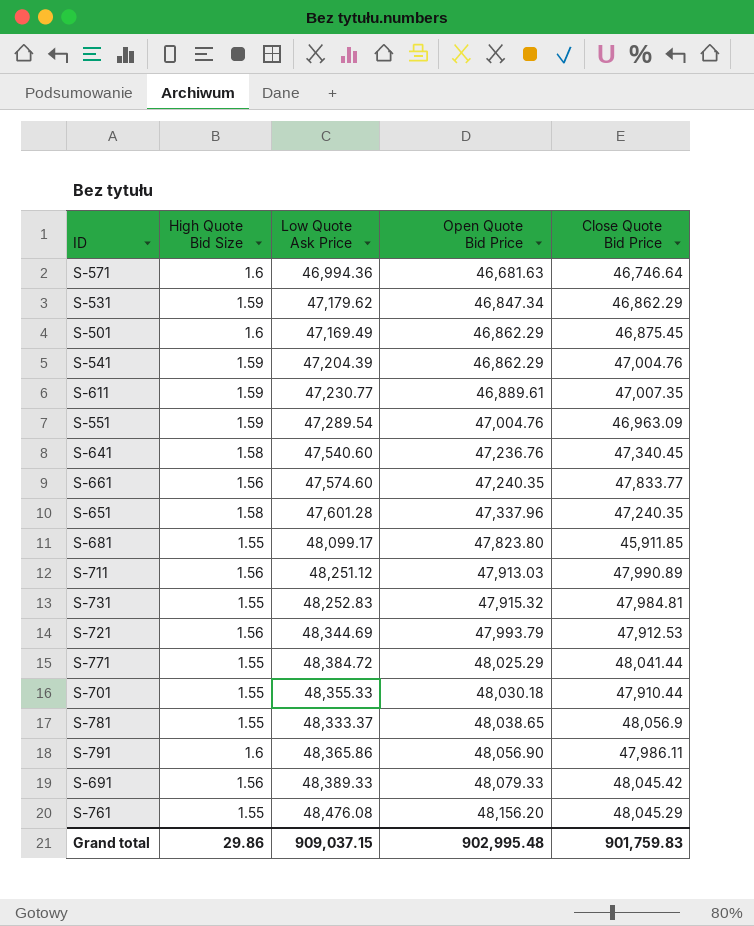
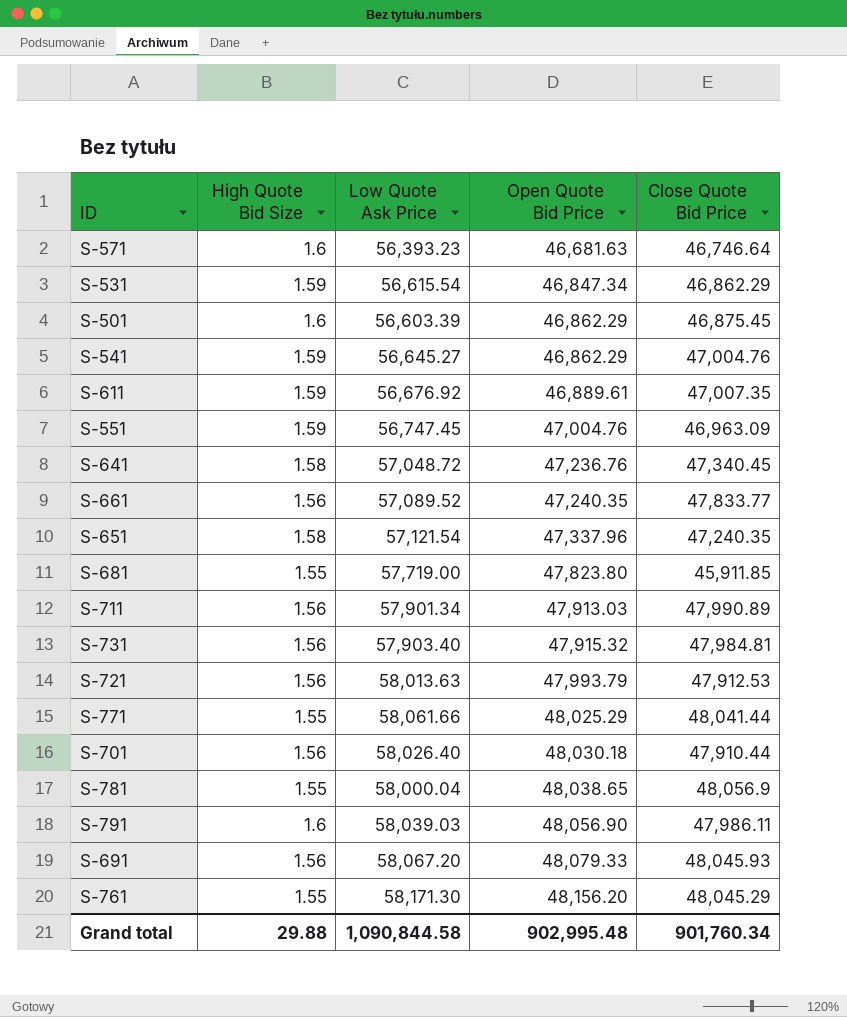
S-571 | Low Quote Ask Price: 46,994.36 -> 56,393.23
S-531 | Low Quote Ask Price: 47,179.62 -> 56,615.54
S-501 | Low Quote Ask Price: 47,169.49 -> 56,603.39
S-541 | Low Quote Ask Price: 47,204.39 -> 56,645.27
S-611 | Low Quote Ask Price: 47,230.77 -> 56,676.92
S-551 | Low Quote Ask Price: 47,289.54 -> 56,747.45
S-641 | Low Quote Ask Price: 47,540.60 -> 57,048.72
S-661 | Low Quote Ask Price: 47,574.60 -> 57,089.52
S-651 | Low Quote Ask Price: 47,601.28 -> 57,121.54
S-681 | Low Quote Ask Price: 48,099.17 -> 57,719.00
S-711 | Low Quote Ask Price: 48,251.12 -> 57,901.34
S-731 | High Quote Bid Size: 1.55 -> 1.56
S-731 | Low Quote Ask Price: 48,252.83 -> 57,903.40
S-721 | Low Quote Ask Price: 48,344.69 -> 58,013.63
S-771 | Low Quote Ask Price: 48,384.72 -> 58,061.66
S-701 | High Quote Bid Size: 1.55 -> 1.56
S-701 | Low Quote Ask Price: 48,355.33 -> 58,026.40
S-781 | Low Quote Ask Price: 48,333.37 -> 58,000.04
S-791 | Low Quote Ask Price: 48,365.86 -> 58,039.03
S-691 | Low Quote Ask Price: 48,389.33 -> 58,067.20
S-691 | Close Quote Bid Price: 48,045.42 -> 48,045.93
S-761 | Low Quote Ask Price: 48,476.08 -> 58,171.30
Grand total | High Quote Bid Size: 29.86 -> 29.88
Grand total | Low Quote Ask Price: 909,037.15 -> 1,090,844.58
Grand total | Close Quote Bid Price: 901,759.83 -> 901,760.34

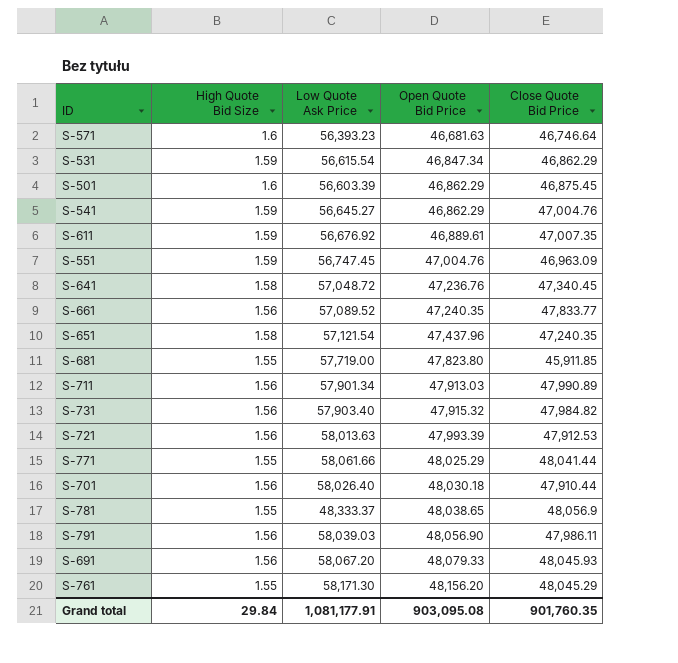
S-651 | Open Quote Bid Price: 47,337.96 -> 47,437.96
S-731 | Close Quote Bid Price: 47,984.81 -> 47,984.82
S-721 | Open Quote Bid Price: 47,993.79 -> 47,993.39
S-781 | Low Quote Ask Price: 58,000.04 -> 48,333.37
S-791 | High Quote Bid Size: 1.6 -> 1.56
Grand total | High Quote Bid Size: 29.88 -> 29.84
Grand total | Low Quote Ask Price: 1,090,844.58 -> 1,081,177.91
Grand total | Open Quote Bid Price: 902,995.48 -> 903,095.08
Grand total | Close Quote Bid Price: 901,760.34 -> 901,760.35

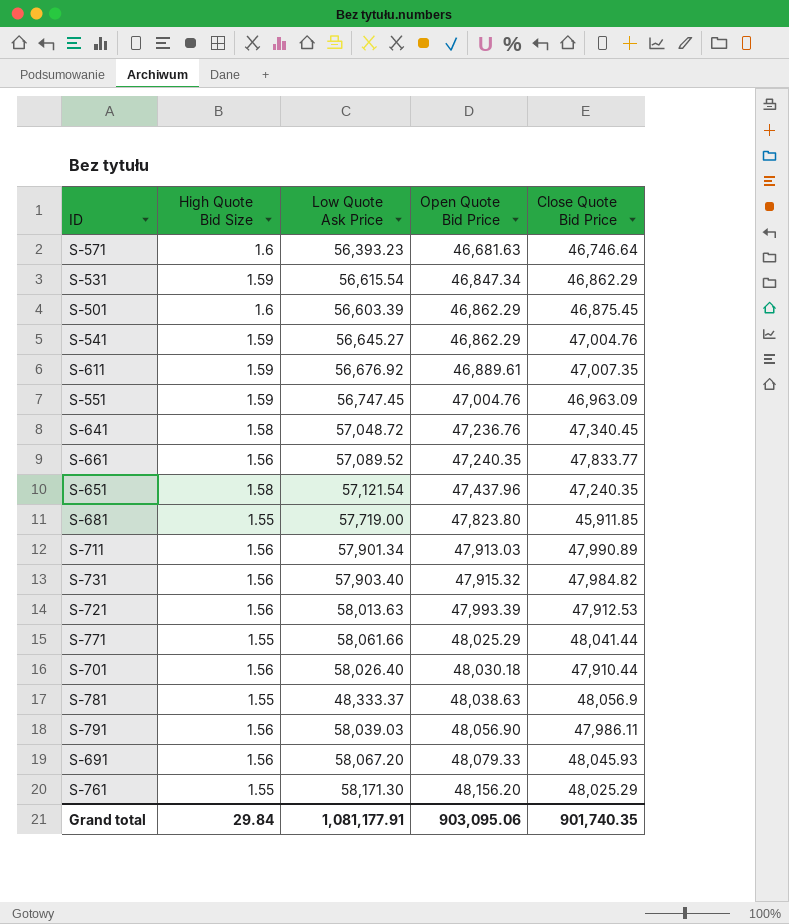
S-781 | Open Quote Bid Price: 48,038.65 -> 48,038.63
S-761 | Close Quote Bid Price: 48,045.29 -> 48,025.29
Grand total | Open Quote Bid Price: 903,095.08 -> 903,095.06
Grand total | Close Quote Bid Price: 901,760.35 -> 901,740.35

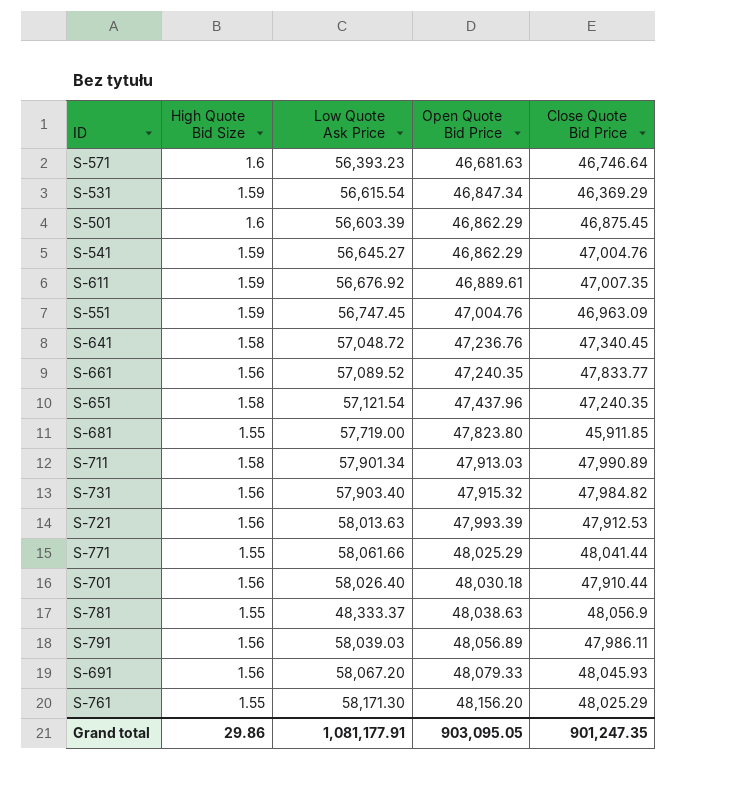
S-531 | Close Quote Bid Price: 46,862.29 -> 46,369.29
S-711 | High Quote Bid Size: 1.56 -> 1.58
S-791 | Open Quote Bid Price: 48,056.90 -> 48,056.89
Grand total | High Quote Bid Size: 29.84 -> 29.86
Grand total | Open Quote Bid Price: 903,095.06 -> 903,095.05
Grand total | Close Quote Bid Price: 901,740.35 -> 901,247.35

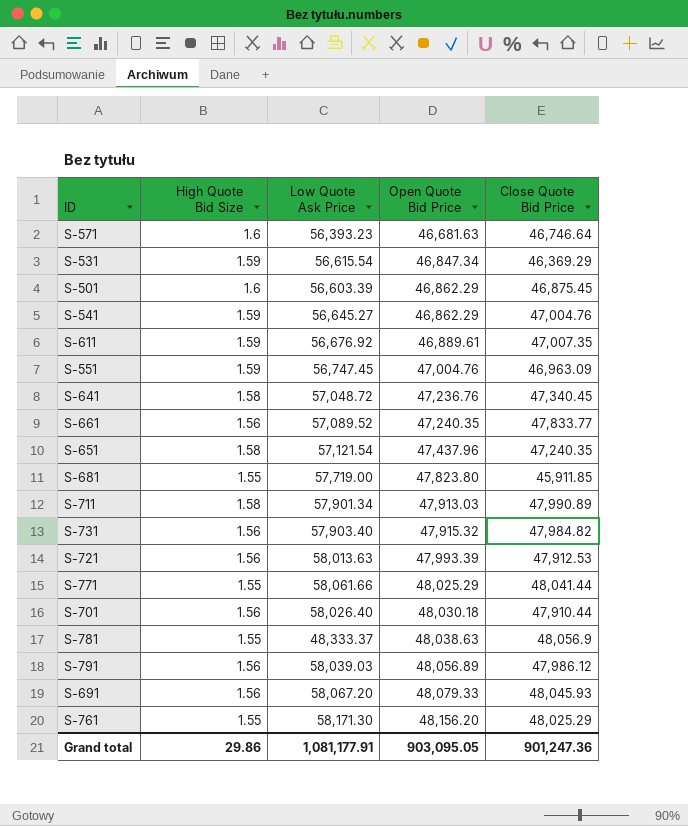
S-791 | Close Quote Bid Price: 47,986.11 -> 47,986.12
Grand total | Close Quote Bid Price: 901,247.35 -> 901,247.36

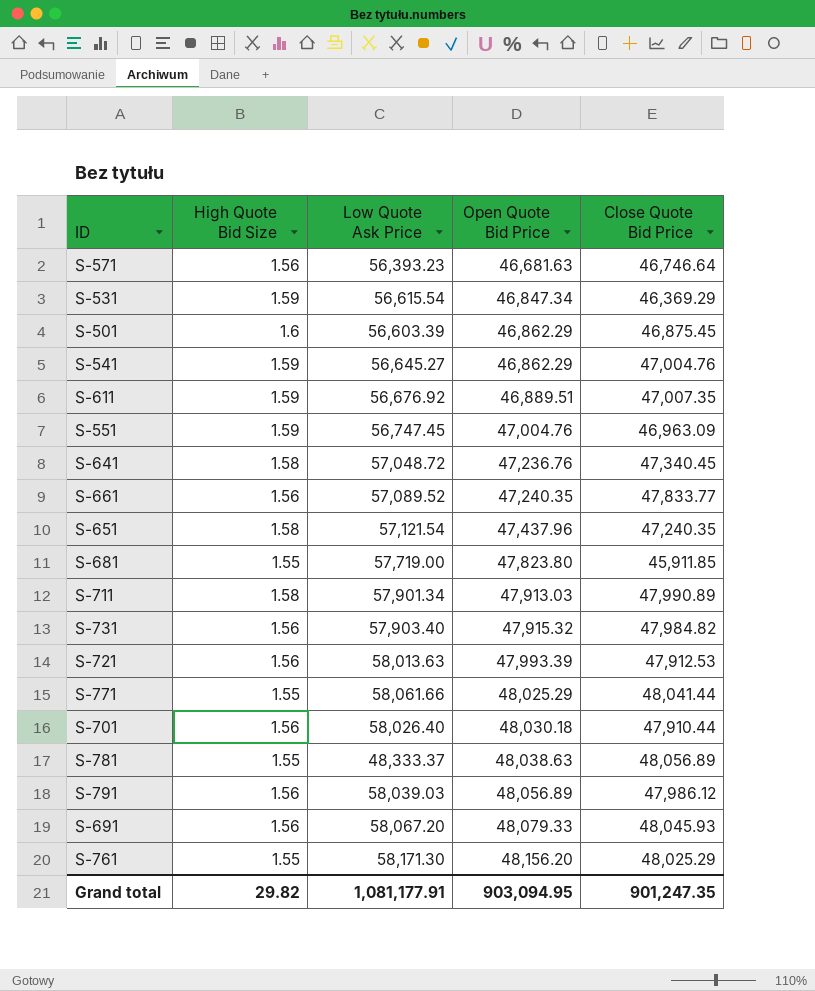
S-571 | High Quote Bid Size: 1.6 -> 1.56
S-611 | Open Quote Bid Price: 46,889.61 -> 46,889.51
S-781 | Close Quote Bid Price: 48,056.9 -> 48,056.89
Grand total | High Quote Bid Size: 29.86 -> 29.82
Grand total | Open Quote Bid Price: 903,095.05 -> 903,094.95
Grand total | Close Quote Bid Price: 901,247.36 -> 901,247.35

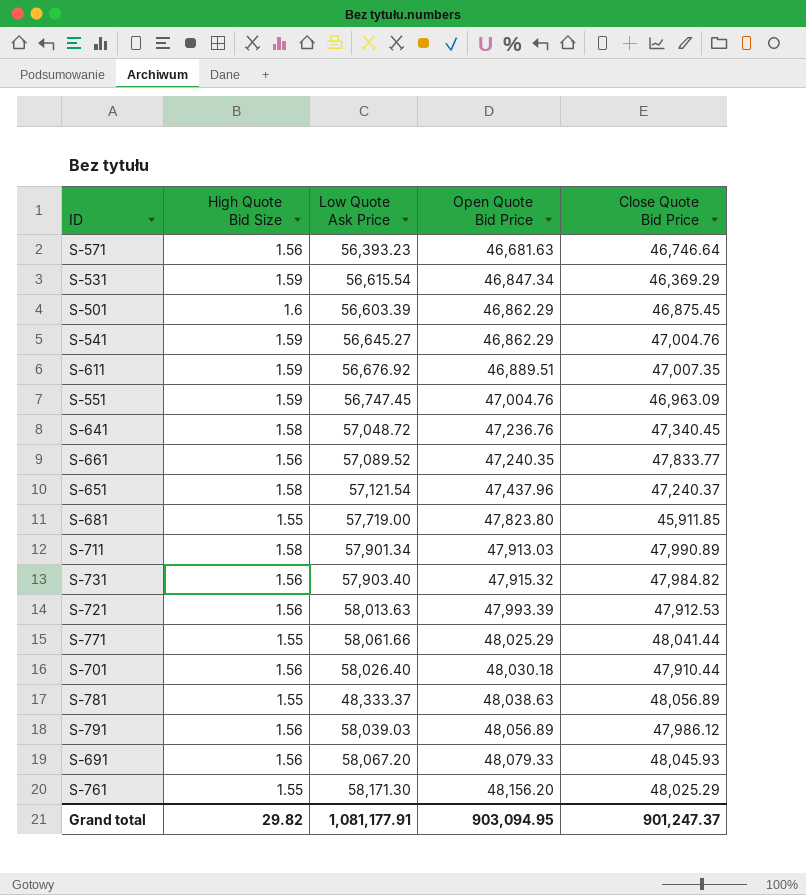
S-651 | Close Quote Bid Price: 47,240.35 -> 47,240.37
Grand total | Close Quote Bid Price: 901,247.35 -> 901,247.37

